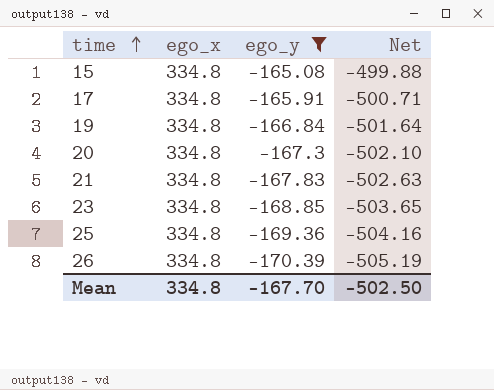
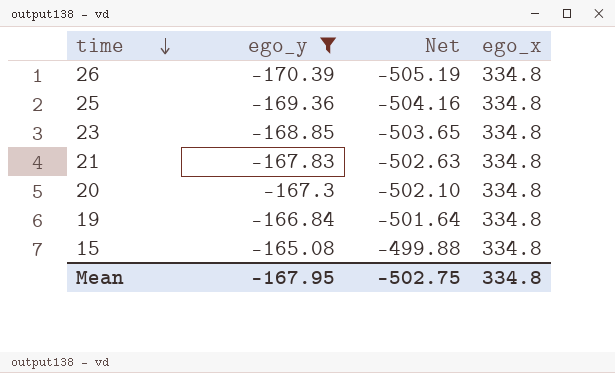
row order: time ascending -> time descending
column ego_x | position: 2 -> 4
row 17: 334.8 | -165.91 | -500.71 -> none
Mean | ego_y: -167.70 -> -167.95
Mean | Net: -502.50 -> -502.75

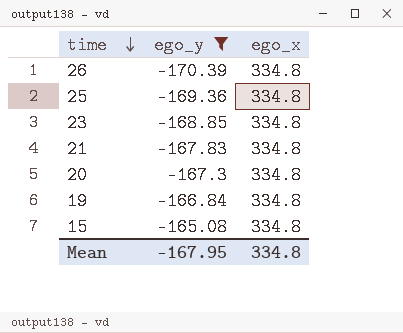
column Net | formula: [ego_y] - [ego_x] -> none

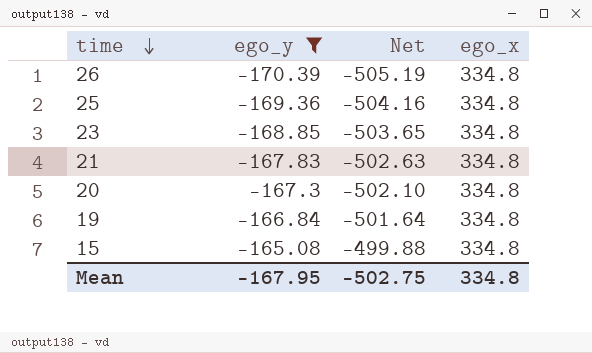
column Net | formula: none -> [ego_y] - [ego_x]

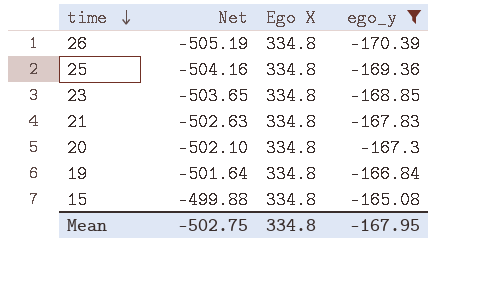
column name: ego_x -> Ego X
column ego_y | position: 2 -> 4

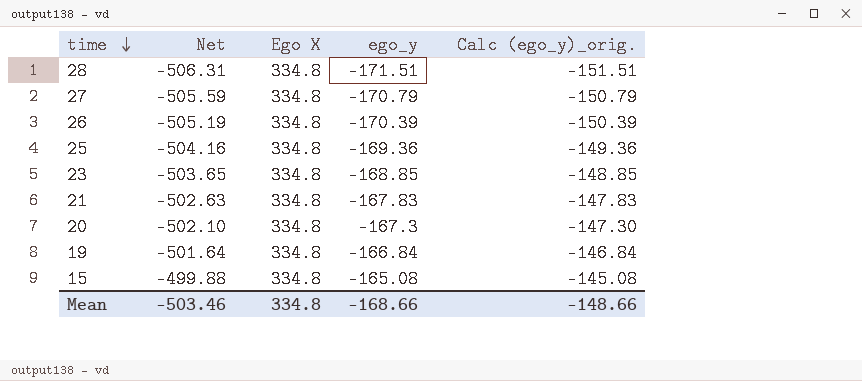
filter: ego_y >= -170.39 -> none
column Calc (ego_y)_orig. | formula: none -> [ego_y] + 20
Mean | Net: -502.75 -> -503.46
Mean | ego_y: -167.95 -> -168.66

